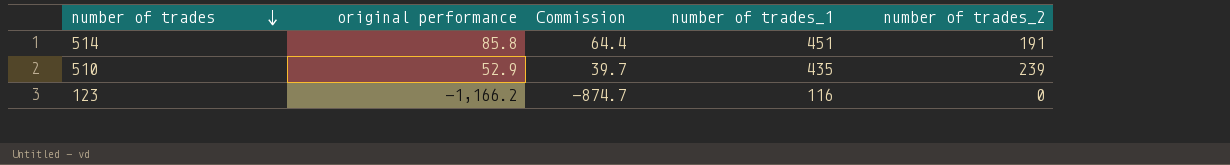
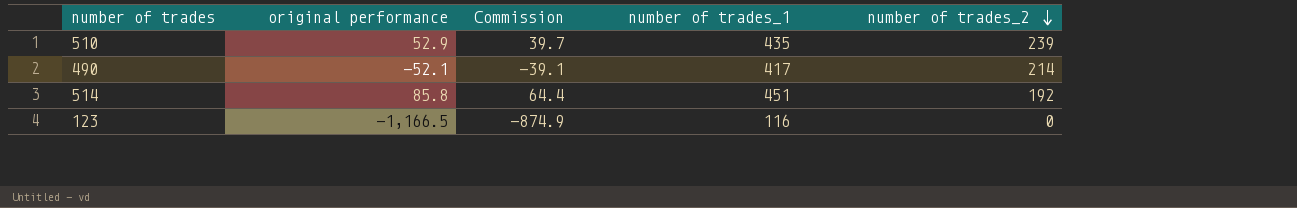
row order: number of trades descending -> number of trades_2 descending
row 490: none -> -52.1 | -39.1 | 417 | 214
514 | number of trades_2: 191 -> 192
123 | original performance: -1,166.2 -> -1,166.5
123 | Commission: -874.7 -> -874.9

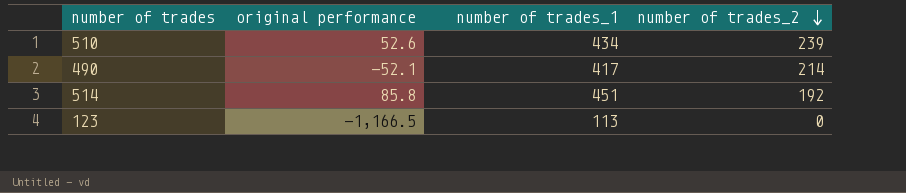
column Commission | formula: [original performance] * 0.75 -> none
510 | original performance: 52.9 -> 52.6
510 | number of trades_1: 435 -> 434
123 | number of trades_1: 116 -> 113

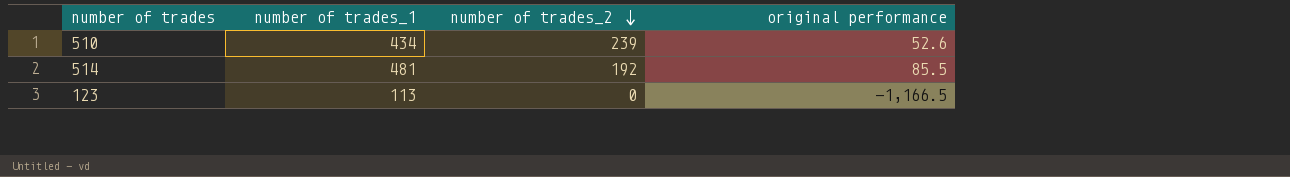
column original performance | position: 2 -> 4
row 490: -52.1 | 417 | 214 -> none
514 | number of trades_1: 451 -> 481
514 | original performance: 85.8 -> 85.5

